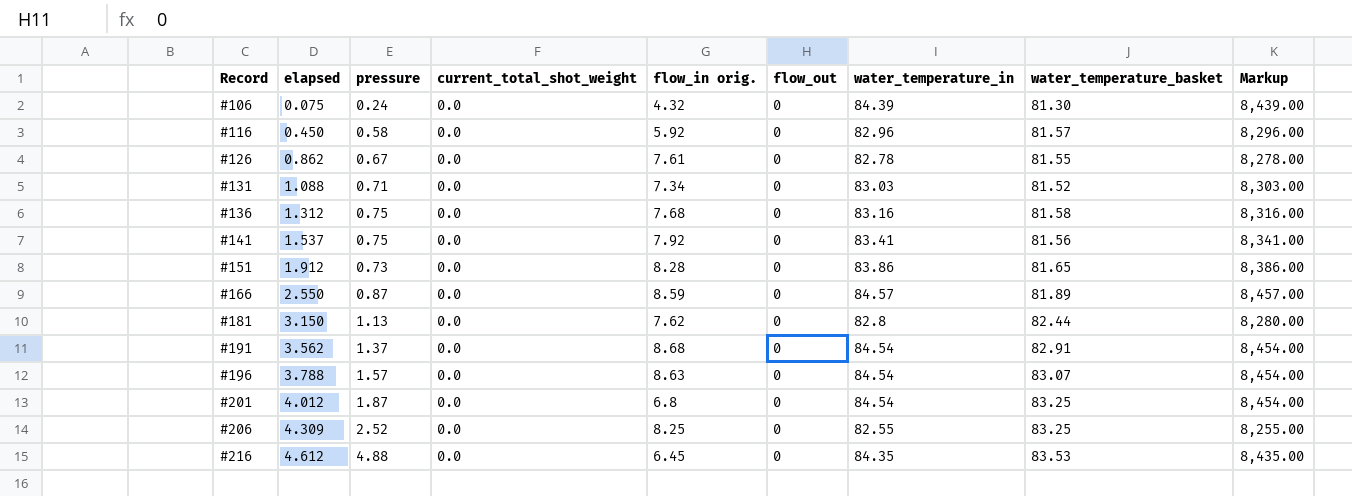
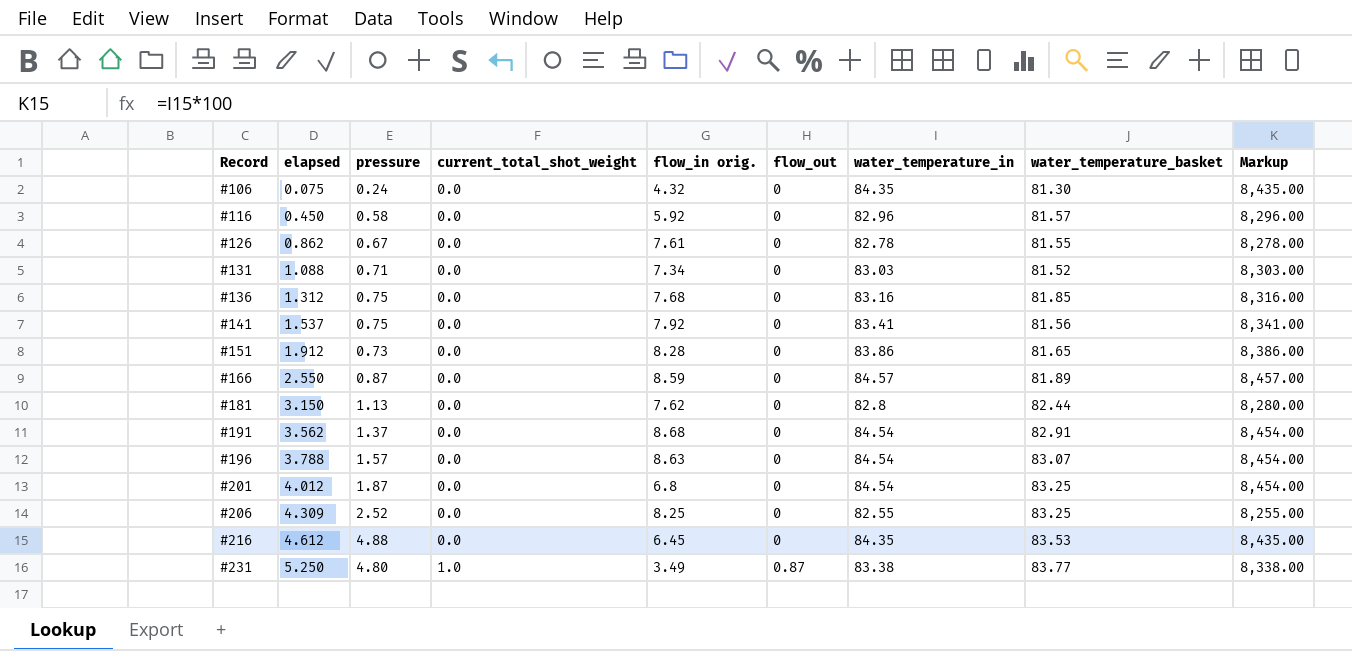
#106 | water_temperature_in: 84.39 -> 84.35
#106 | Markup: 8,439.00 -> 8,435.00
#136 | water_temperature_basket: 81.58 -> 81.85
row #231: none -> 5.250 | 4.80 | 1.0 | 3.49 | 0.87 | 83.38 | 83.77 | 8,338.00

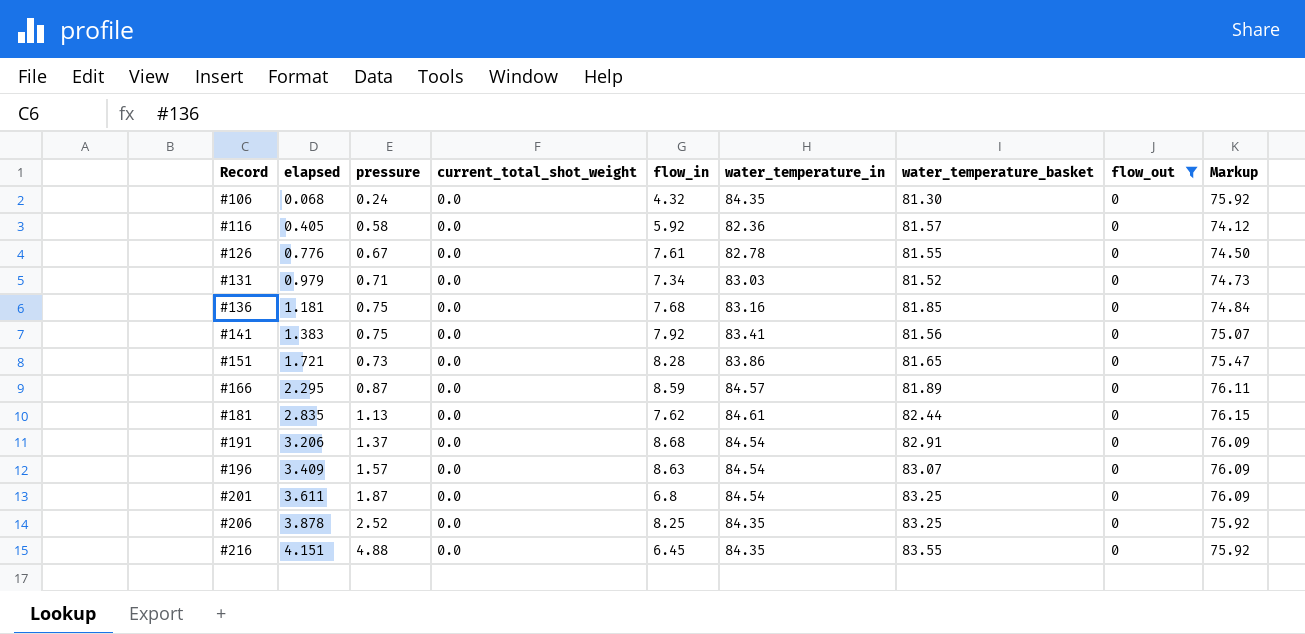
filter: none -> flow_out = 0
column name: flow_in orig. -> flow_in
column flow_out | position: 6 -> 8
column Markup | formula: [water_temperature_in] * 100 -> [water_temperature_in] * 0.9
#106 | elapsed: 0.075 -> 0.068
#116 | elapsed: 0.450 -> 0.405
#116 | water_temperature_in: 82.96 -> 82.36
#126 | elapsed: 0.862 -> 0.776
#131 | elapsed: 1.088 -> 0.979
#136 | elapsed: 1.312 -> 1.181
#141 | elapsed: 1.537 -> 1.383
#151 | elapsed: 1.912 -> 1.721
#166 | elapsed: 2.550 -> 2.295
#181 | elapsed: 3.150 -> 2.835
#181 | water_temperature_in: 82.8 -> 84.61
#191 | elapsed: 3.562 -> 3.206
#196 | elapsed: 3.788 -> 3.409
#201 | elapsed: 4.012 -> 3.611
#206 | elapsed: 4.309 -> 3.878
#206 | water_temperature_in: 82.55 -> 84.35
#216 | elapsed: 4.612 -> 4.151
#216 | water_temperature_basket: 83.53 -> 83.55

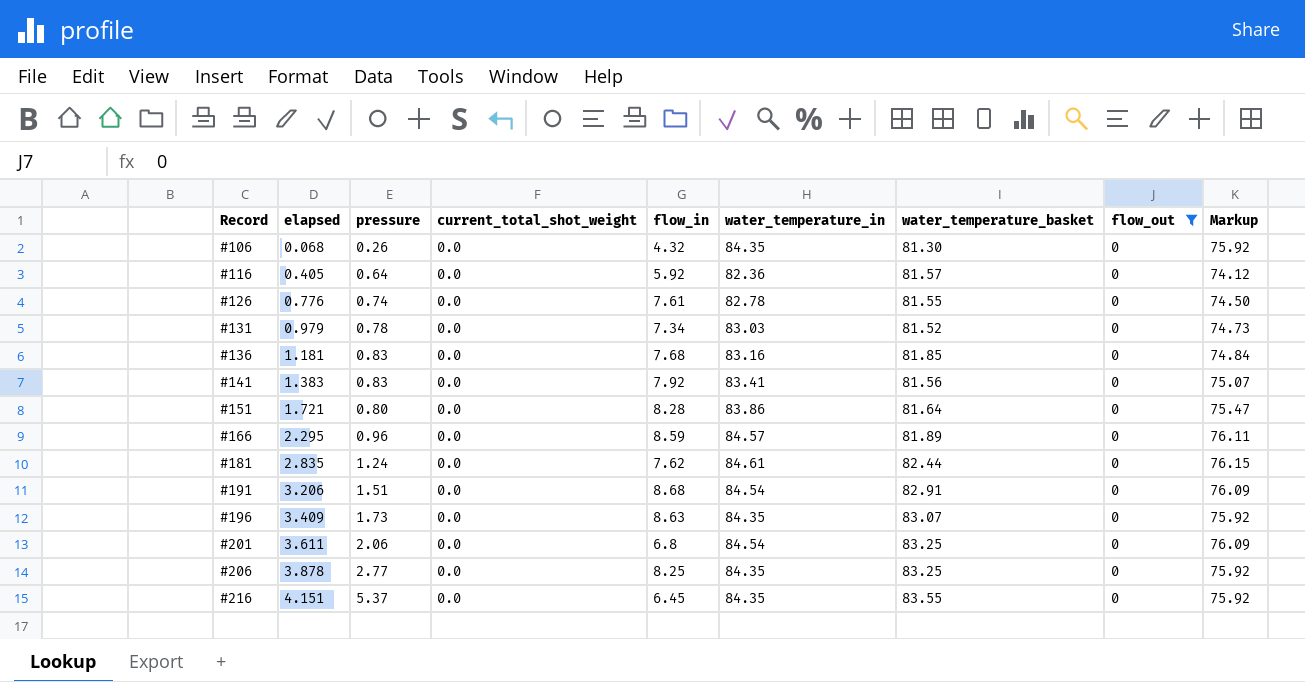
#106 | pressure: 0.24 -> 0.26
#116 | pressure: 0.58 -> 0.64
#126 | pressure: 0.67 -> 0.74
#131 | pressure: 0.71 -> 0.78
#136 | pressure: 0.75 -> 0.83
#141 | pressure: 0.75 -> 0.83
#151 | pressure: 0.73 -> 0.80
#151 | water_temperature_basket: 81.65 -> 81.64
#166 | pressure: 0.87 -> 0.96
#181 | pressure: 1.13 -> 1.24
#191 | pressure: 1.37 -> 1.51
#196 | pressure: 1.57 -> 1.73
#196 | water_temperature_in: 84.54 -> 84.35
#196 | Markup: 76.09 -> 75.92
#201 | pressure: 1.87 -> 2.06
#206 | pressure: 2.52 -> 2.77
#216 | pressure: 4.88 -> 5.37

